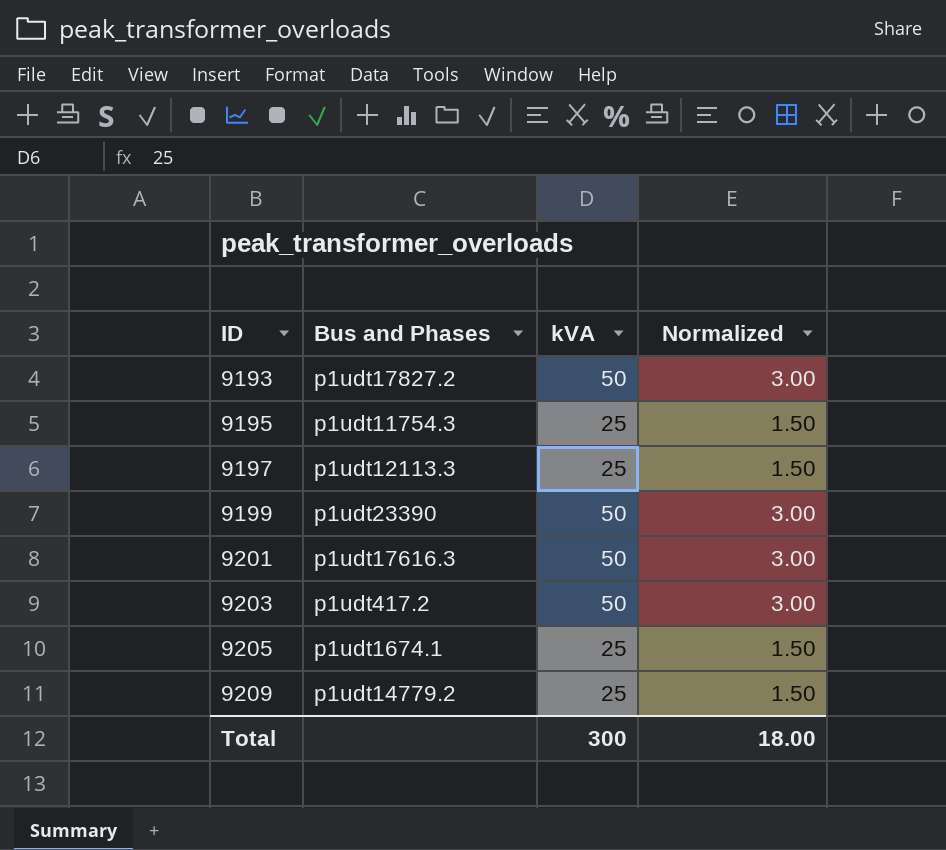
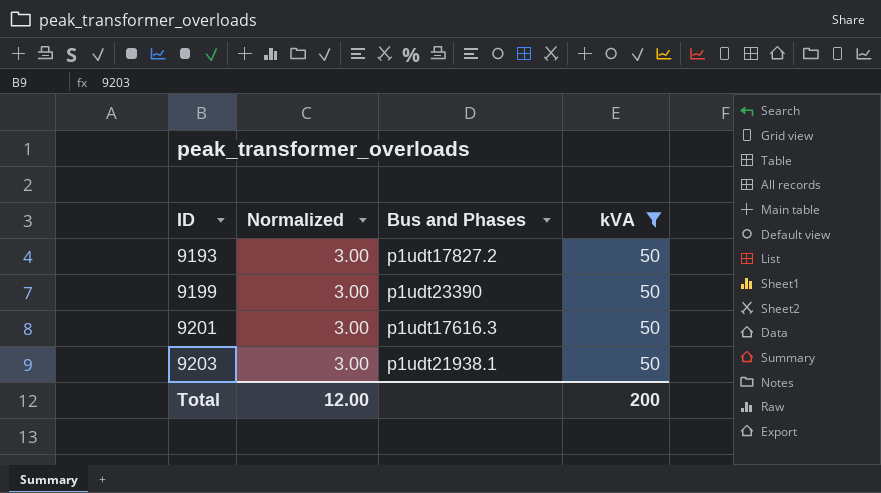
filter: none -> kVA = 50
column Normalized | position: 4 -> 2
9203 | Bus and Phases: p1udt417.2 -> p1udt21938.1
Total | Normalized: 18.00 -> 12.00
Total | kVA: 300 -> 200

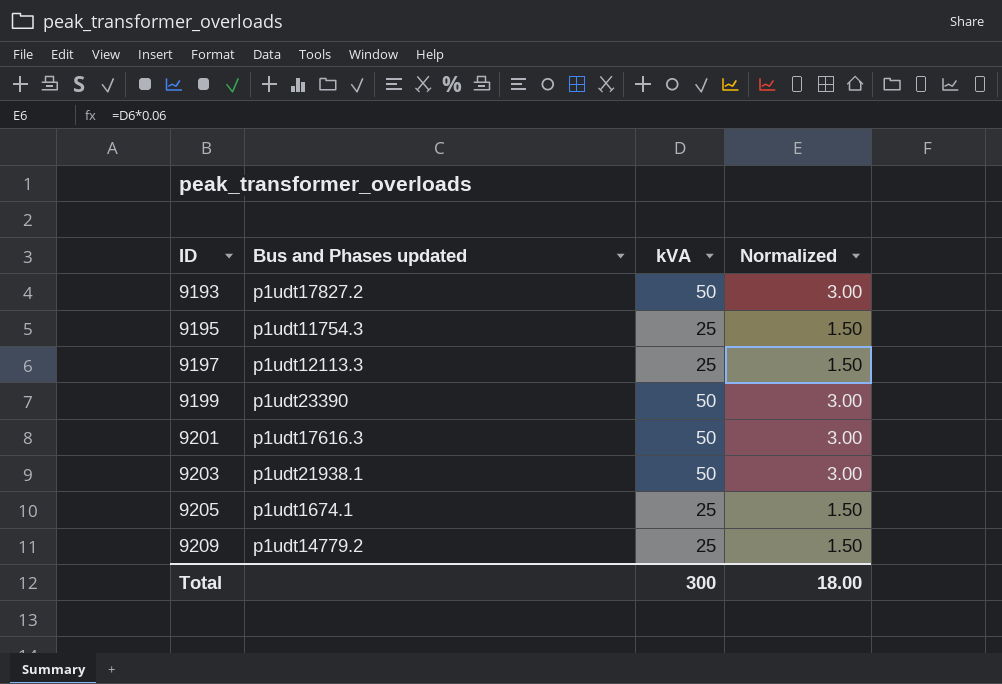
filter: kVA = 50 -> none
column name: Bus and Phases -> Bus and Phases updated
column Normalized | position: 2 -> 4
Total | kVA: 200 -> 300
Total | Normalized: 12.00 -> 18.00

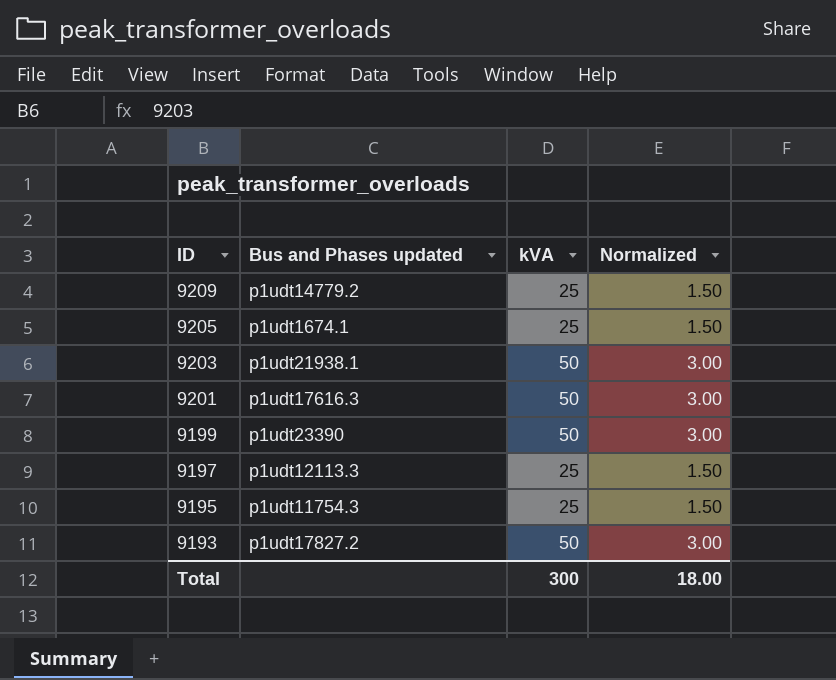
row order: ID ascending -> ID descending

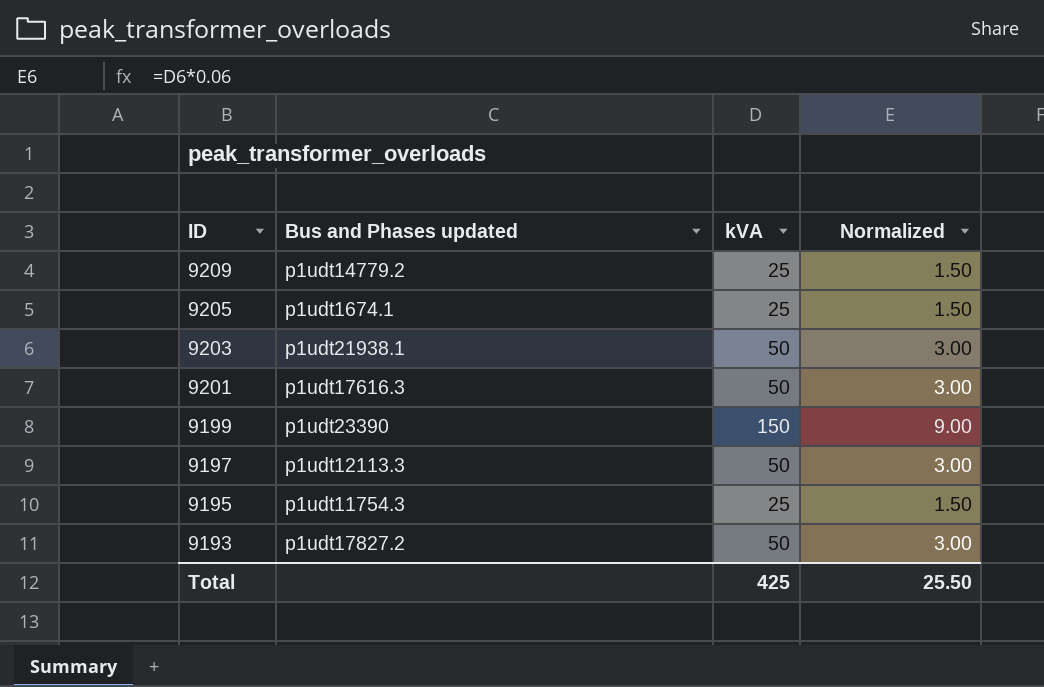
9199 | kVA: 50 -> 150
9199 | Normalized: 3.00 -> 9.00
9197 | kVA: 25 -> 50
9197 | Normalized: 1.50 -> 3.00
Total | kVA: 300 -> 425
Total | Normalized: 18.00 -> 25.50

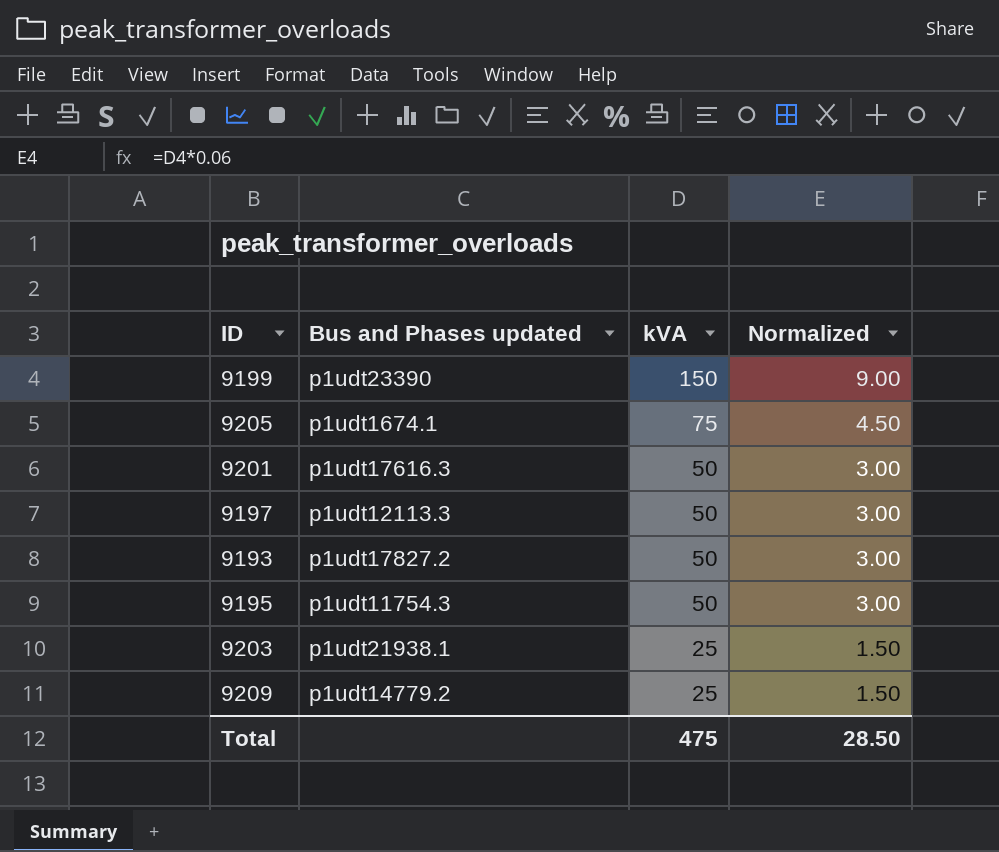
row order: ID descending -> kVA descending
9205 | kVA: 25 -> 75
9205 | Normalized: 1.50 -> 4.50
9195 | kVA: 25 -> 50
9195 | Normalized: 1.50 -> 3.00
9203 | kVA: 50 -> 25
9203 | Normalized: 3.00 -> 1.50
Total | kVA: 425 -> 475
Total | Normalized: 25.50 -> 28.50

